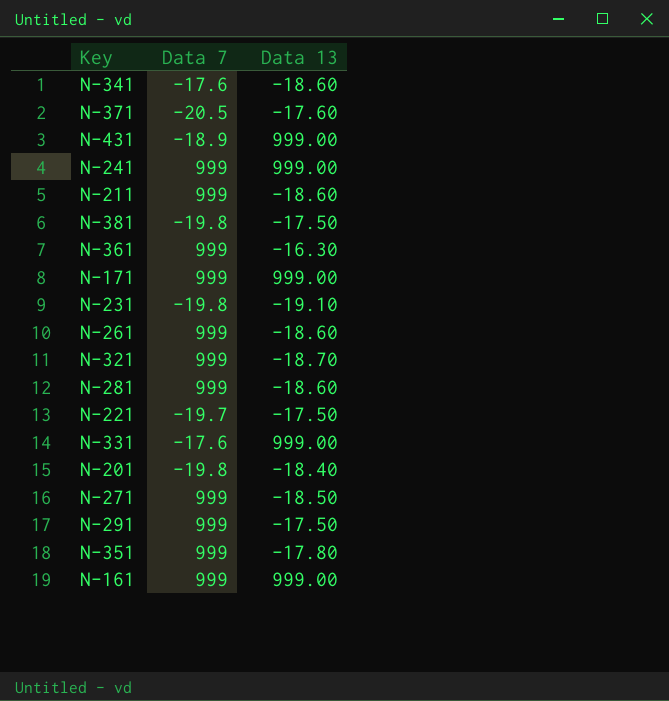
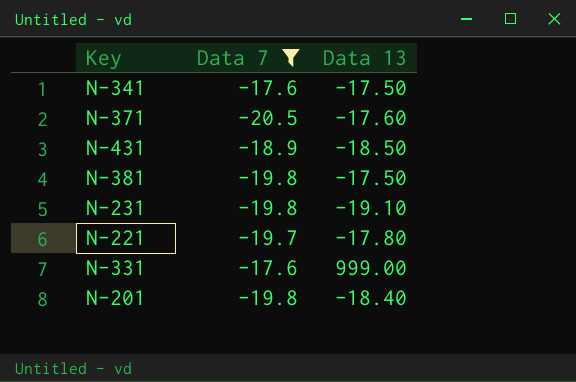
filter: none -> Data 7 != 999
N-341 | Data 13: -18.60 -> -17.50
N-431 | Data 13: 999.00 -> -18.50
N-221 | Data 13: -17.50 -> -17.80

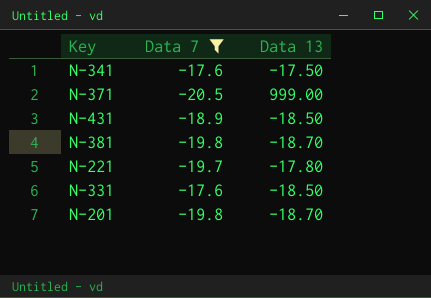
row N-231: -19.8 | -19.10 -> none
N-371 | Data 13: -17.60 -> 999.00
N-381 | Data 13: -17.50 -> -18.70
N-331 | Data 13: 999.00 -> -18.50
N-201 | Data 13: -18.40 -> -18.70

